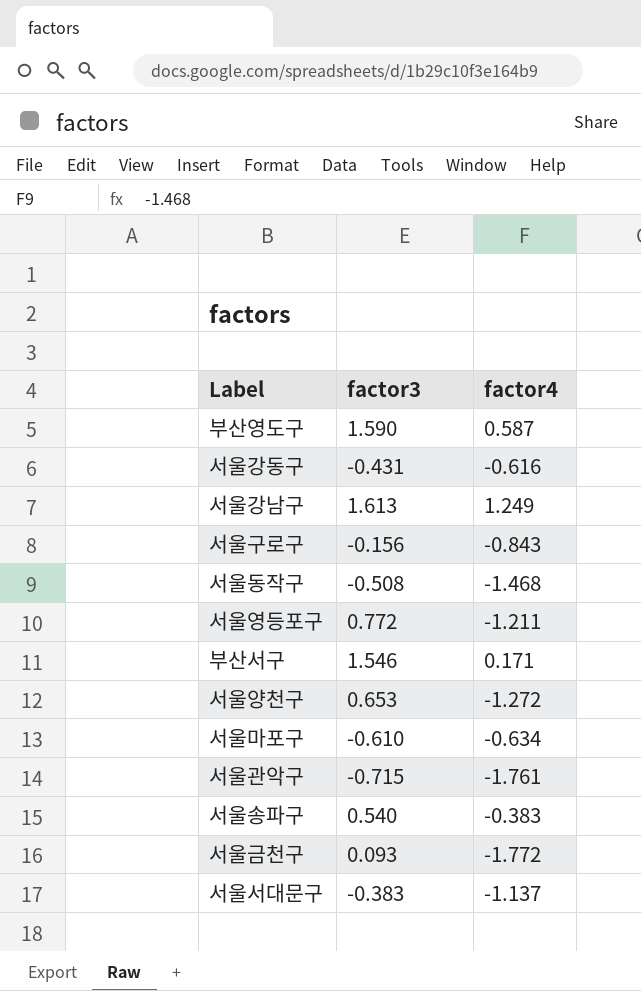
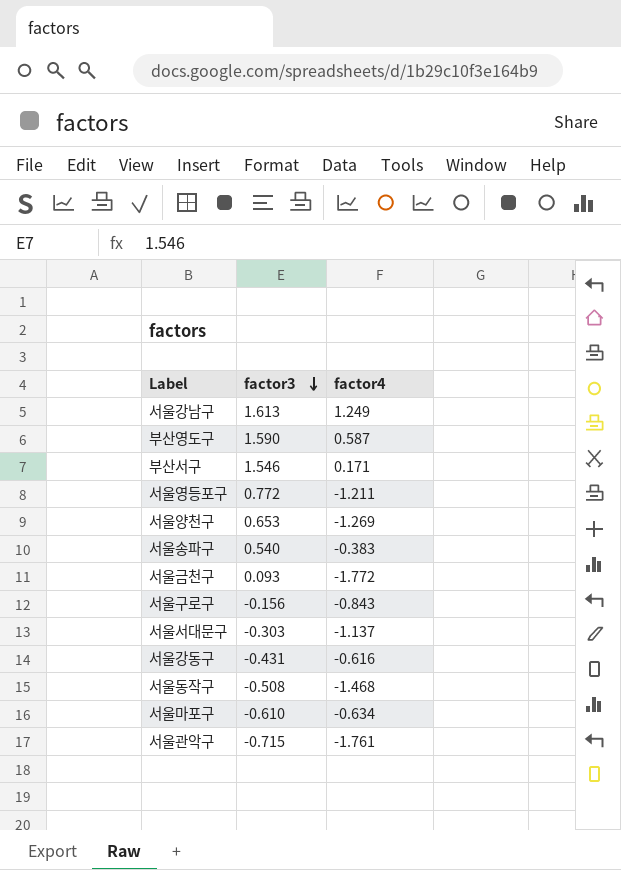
row order: none -> factor3 descending
서울양천구 | factor4: -1.272 -> -1.269
서울서대문구 | factor3: -0.383 -> -0.303

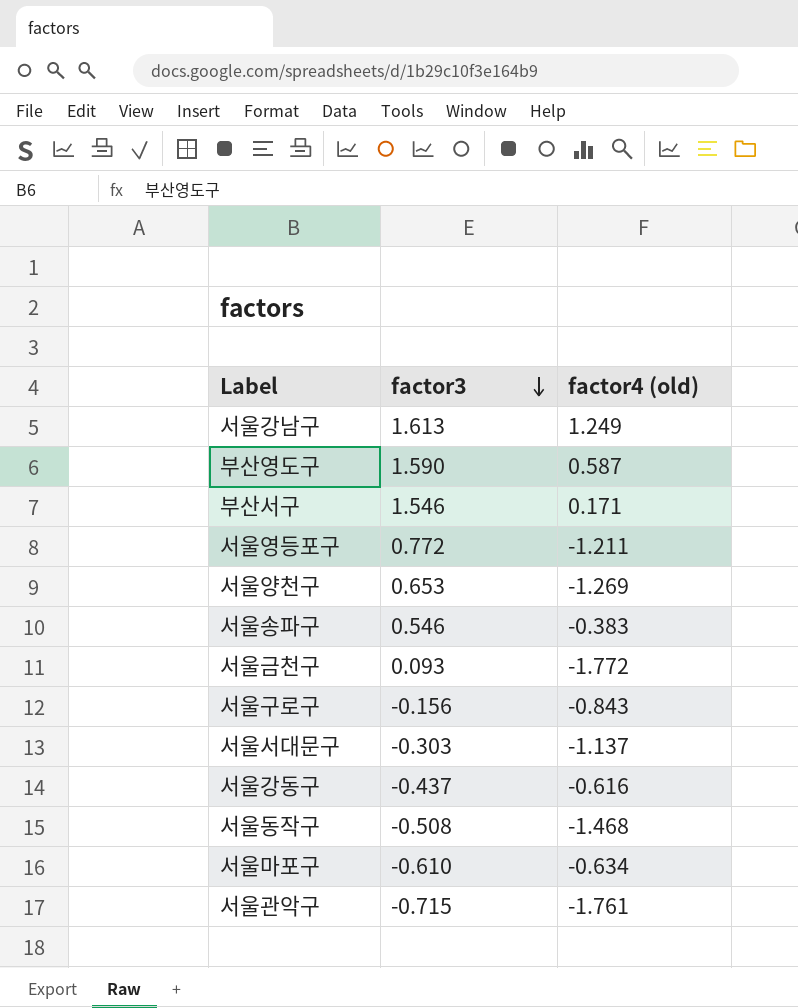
column name: factor4 -> factor4 (old)
서울송파구 | factor3: 0.540 -> 0.546
서울강동구 | factor3: -0.431 -> -0.437

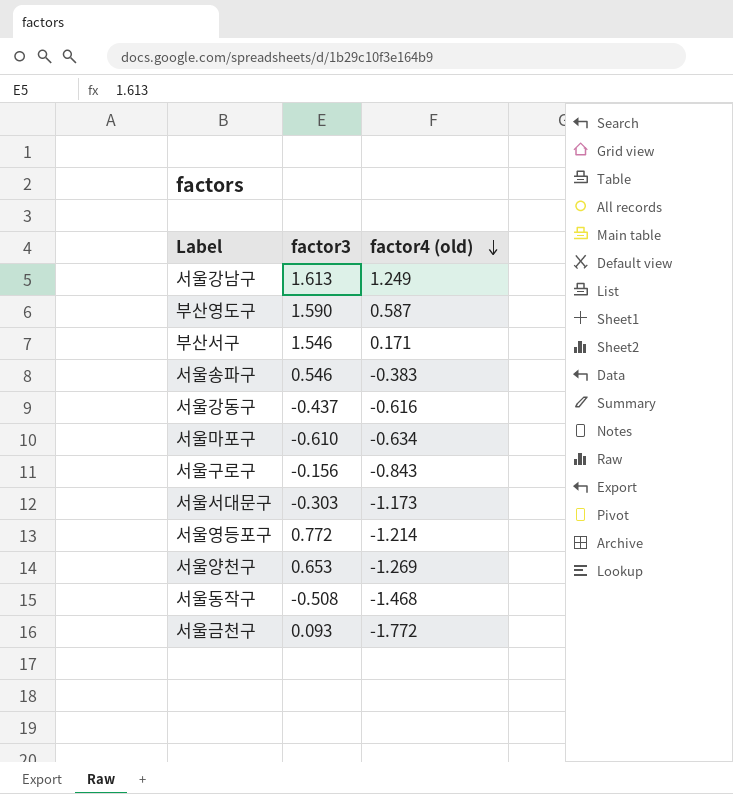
row order: factor3 descending -> factor4 (old) descending
row 서울관악구: -0.715 | -1.761 -> none
서울서대문구 | factor4 (old): -1.137 -> -1.173
서울영등포구 | factor4 (old): -1.211 -> -1.214

